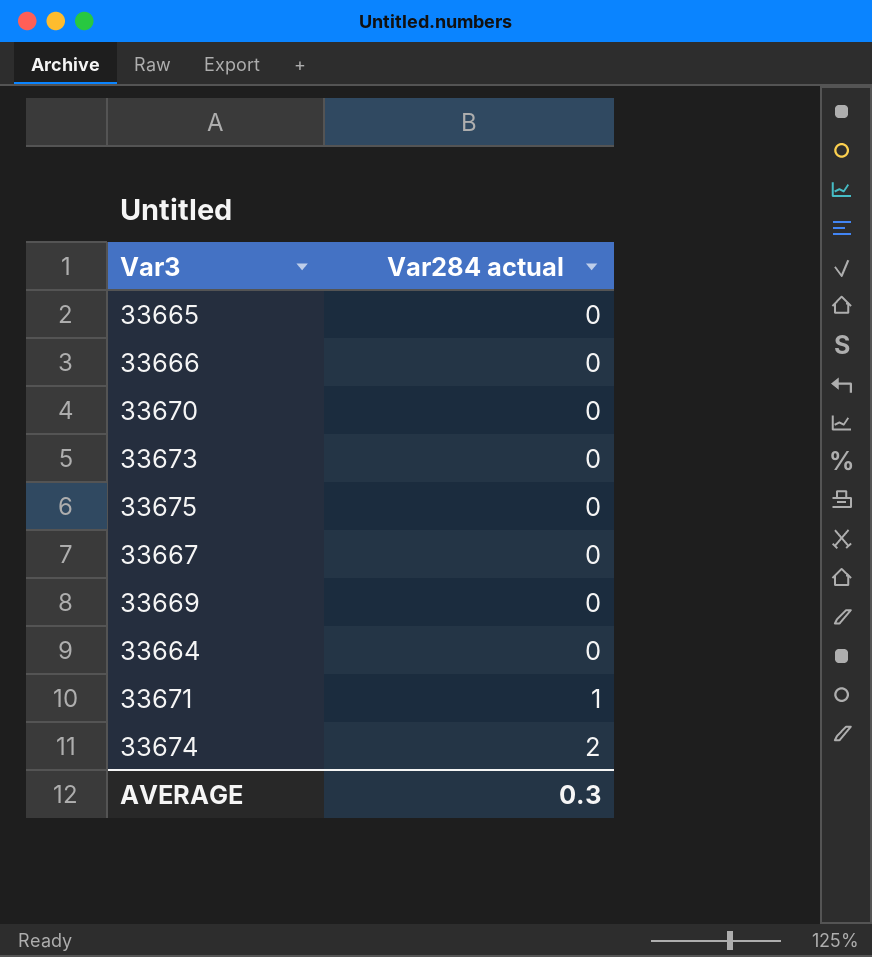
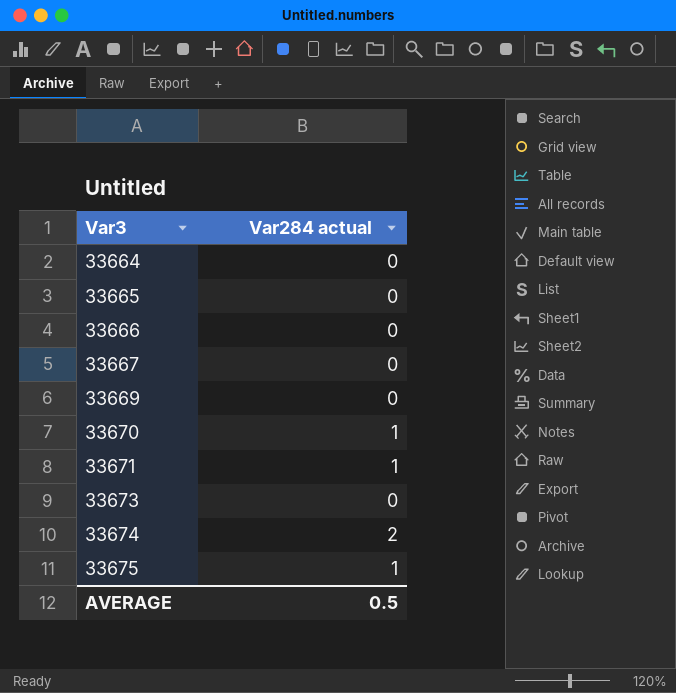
row order: Var284 actual ascending -> Var3 ascending
33670 | Var284 actual: 0 -> 1
33675 | Var284 actual: 0 -> 1
AVERAGE | Var284 actual: 0.3 -> 0.5

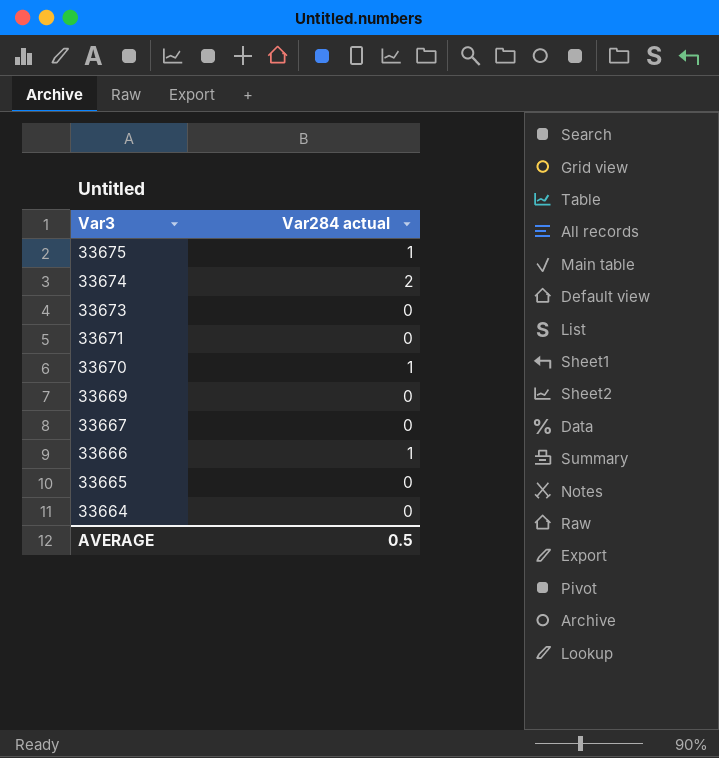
row order: Var3 ascending -> Var3 descending
33671 | Var284 actual: 1 -> 0
33666 | Var284 actual: 0 -> 1

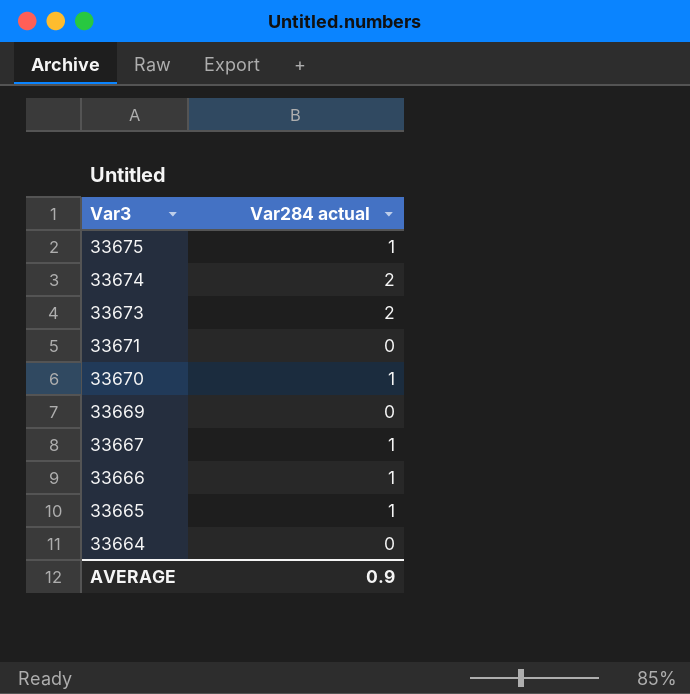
33673 | Var284 actual: 0 -> 2
33667 | Var284 actual: 0 -> 1
33665 | Var284 actual: 0 -> 1
AVERAGE | Var284 actual: 0.5 -> 0.9

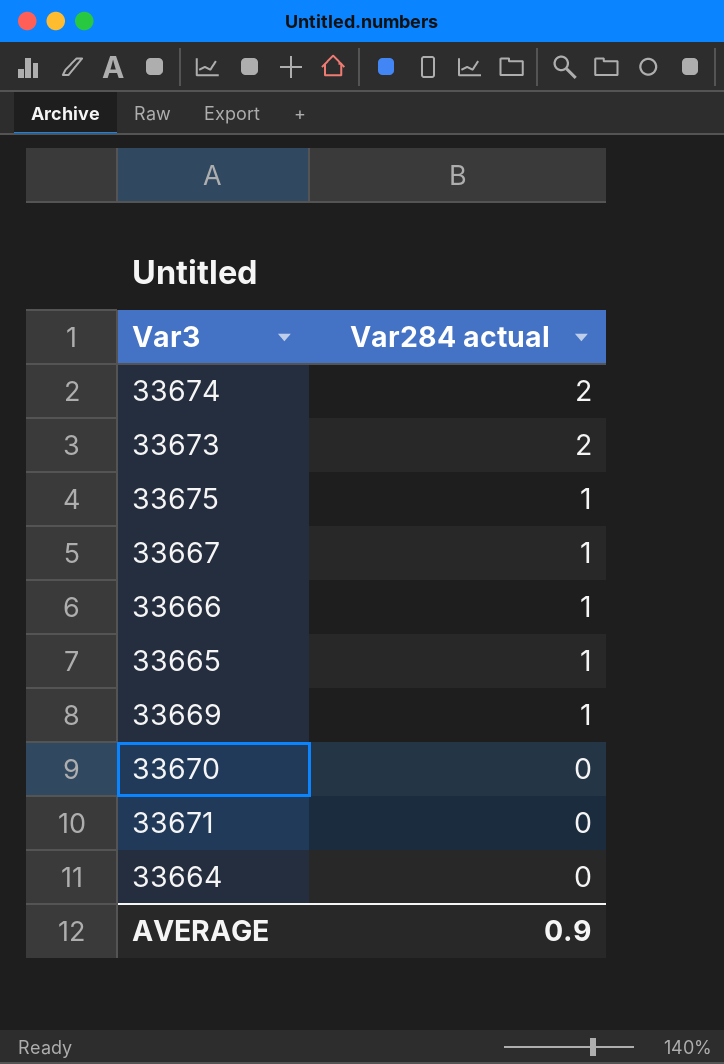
row order: Var3 descending -> Var284 actual descending
33669 | Var284 actual: 0 -> 1
33670 | Var284 actual: 1 -> 0

